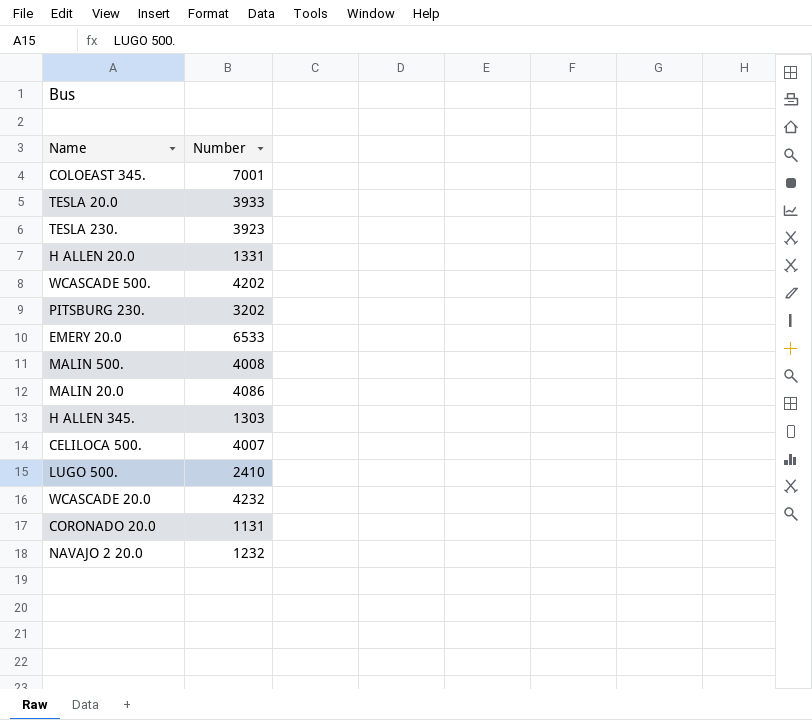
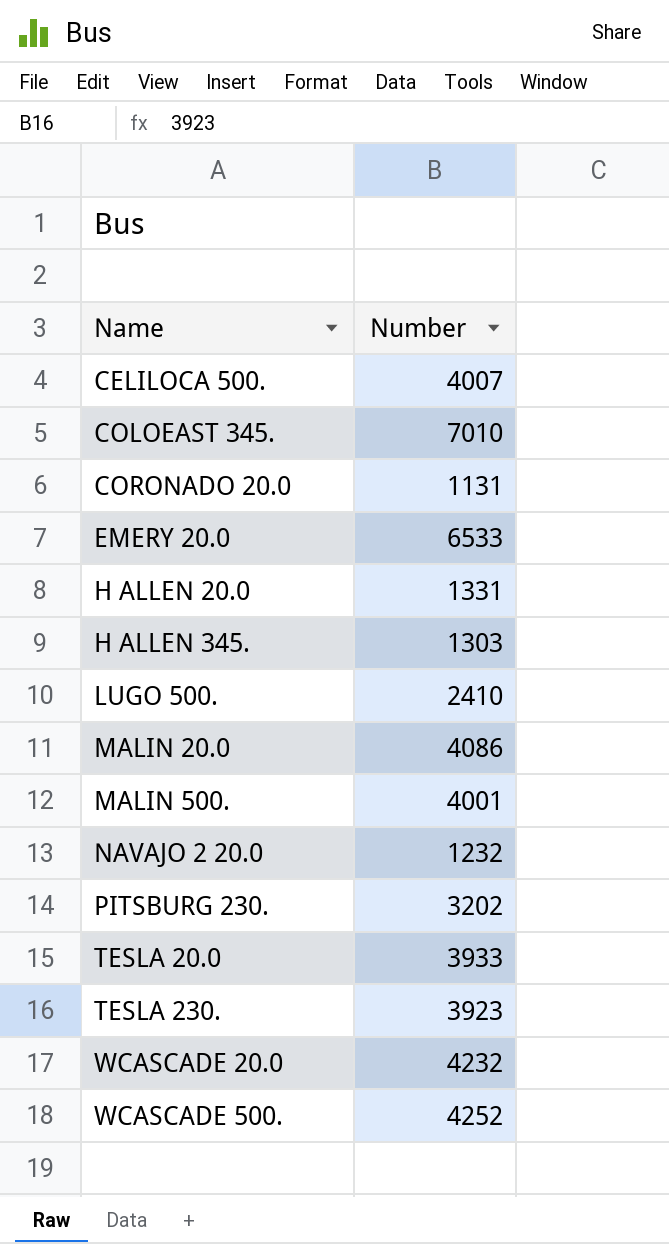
row order: none -> Name ascending
COLOEAST 345. | Number: 7001 -> 7010
MALIN 500. | Number: 4008 -> 4001
WCASCADE 500. | Number: 4202 -> 4252

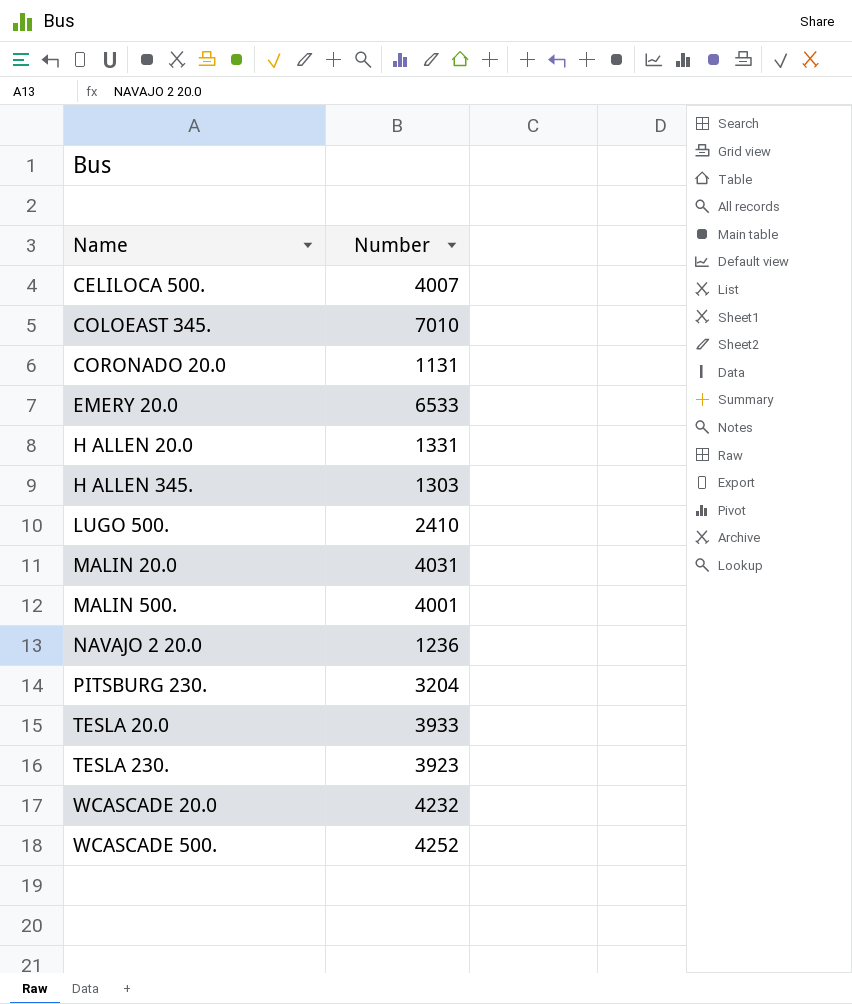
MALIN 20.0 | Number: 4086 -> 4031
NAVAJO 2 20.0 | Number: 1232 -> 1236
PITSBURG 230. | Number: 3202 -> 3204

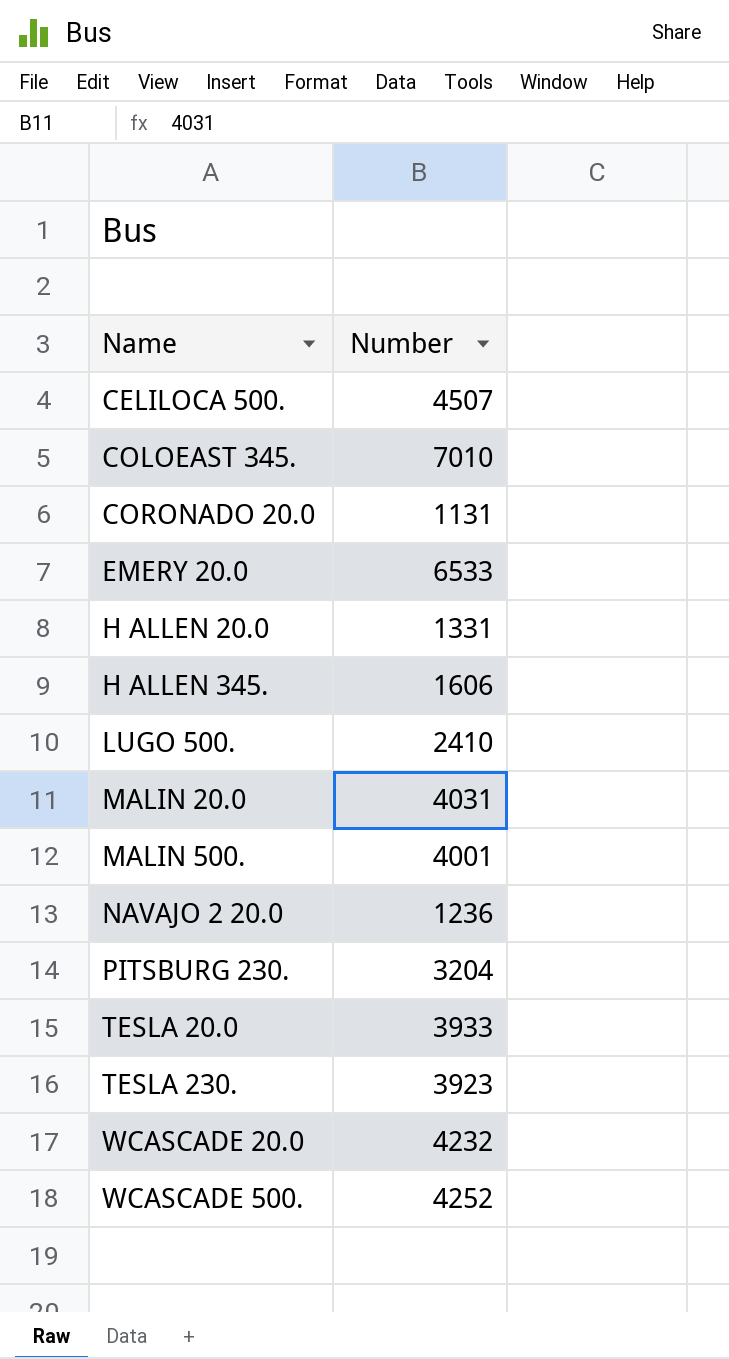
CELILOCA 500. | Number: 4007 -> 4507
H ALLEN 345. | Number: 1303 -> 1606

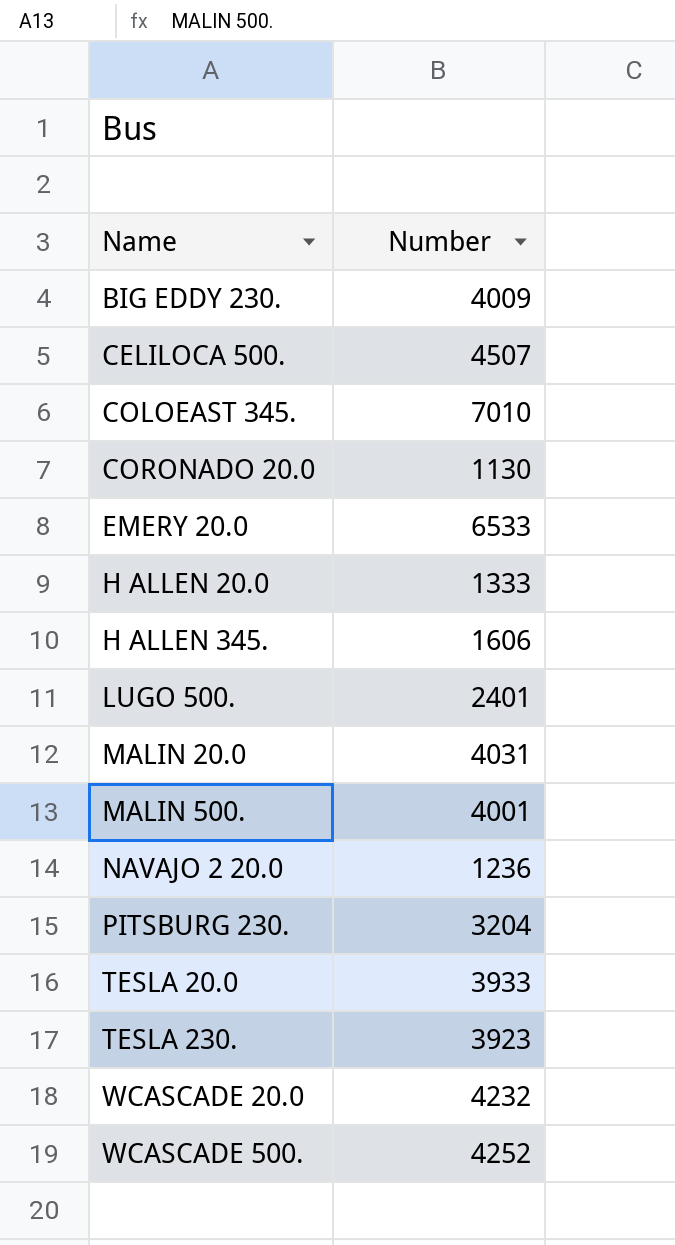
row BIG EDDY 230.: none -> 4009
CORONADO 20.0 | Number: 1131 -> 1130
H ALLEN 20.0 | Number: 1331 -> 1333
LUGO 500. | Number: 2410 -> 2401

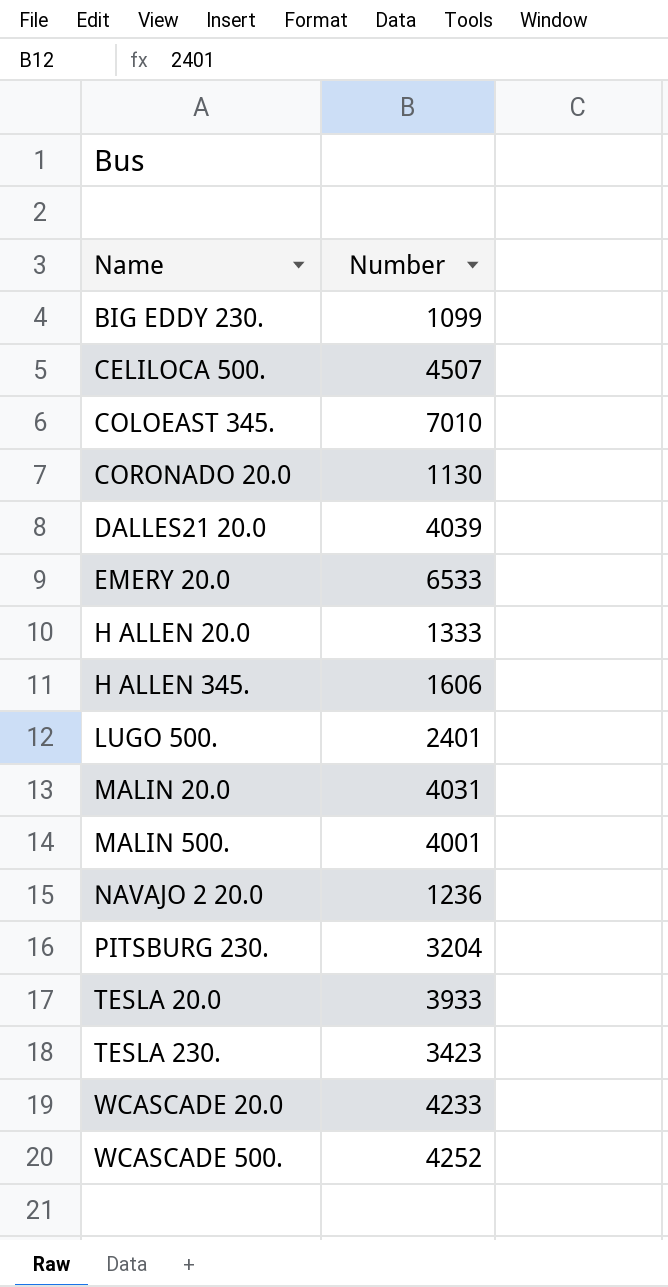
BIG EDDY 230. | Number: 4009 -> 1099
row DALLES21 20.0: none -> 4039
TESLA 230. | Number: 3923 -> 3423
WCASCADE 20.0 | Number: 4232 -> 4233

